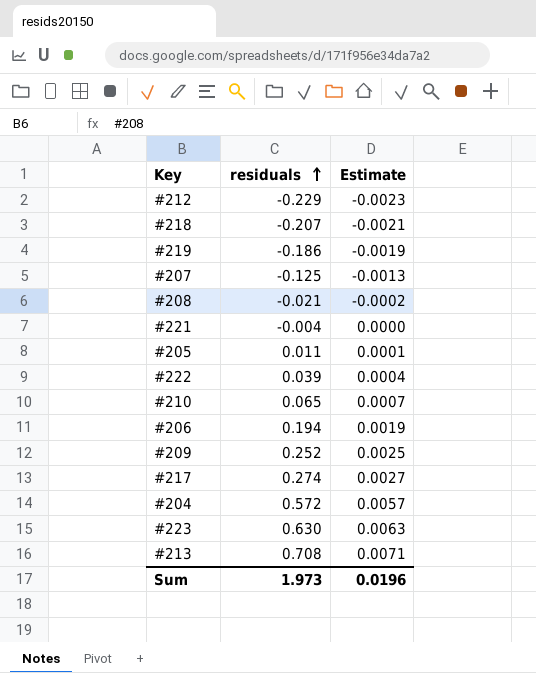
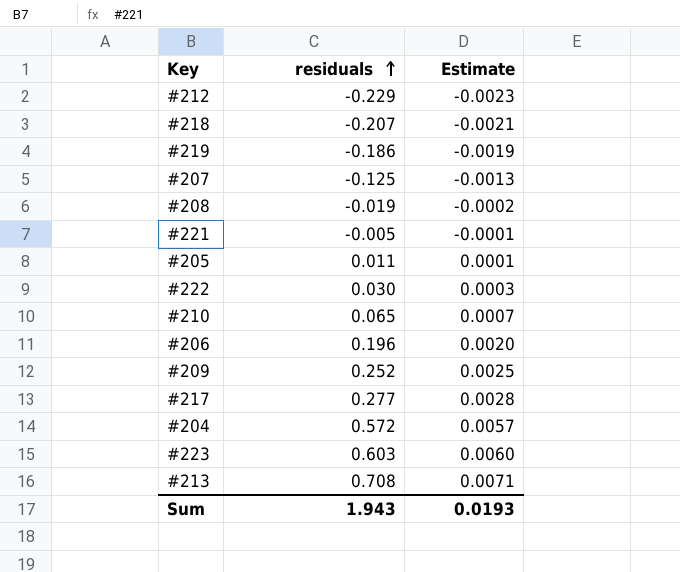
#208 | residuals: -0.021 -> -0.019
#221 | residuals: -0.004 -> -0.005
#221 | Estimate: 0.0000 -> -0.0001
#222 | residuals: 0.039 -> 0.030
#222 | Estimate: 0.0004 -> 0.0003
#206 | residuals: 0.194 -> 0.196
#206 | Estimate: 0.0019 -> 0.0020
#217 | residuals: 0.274 -> 0.277
#217 | Estimate: 0.0027 -> 0.0028
#223 | residuals: 0.630 -> 0.603
#223 | Estimate: 0.0063 -> 0.0060
Sum | residuals: 1.973 -> 1.943
Sum | Estimate: 0.0196 -> 0.0193

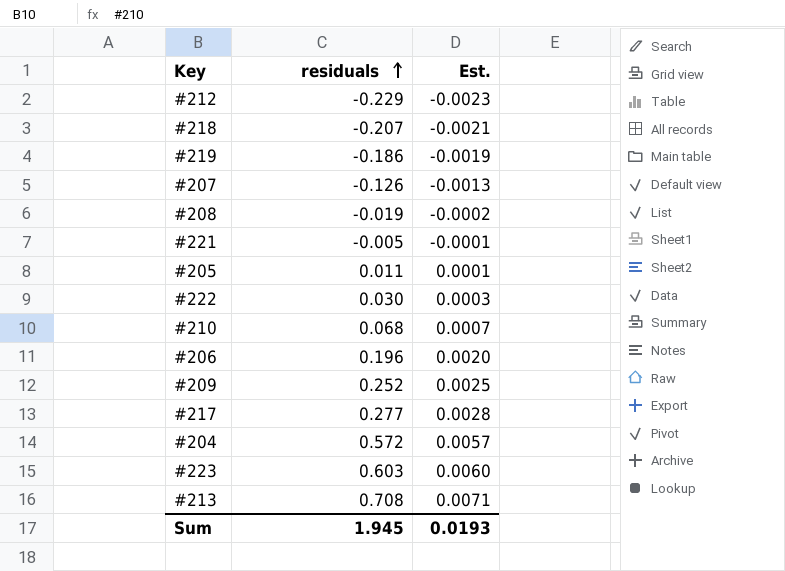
column name: Estimate -> Est.
#207 | residuals: -0.125 -> -0.126
#210 | residuals: 0.065 -> 0.068
Sum | residuals: 1.943 -> 1.945

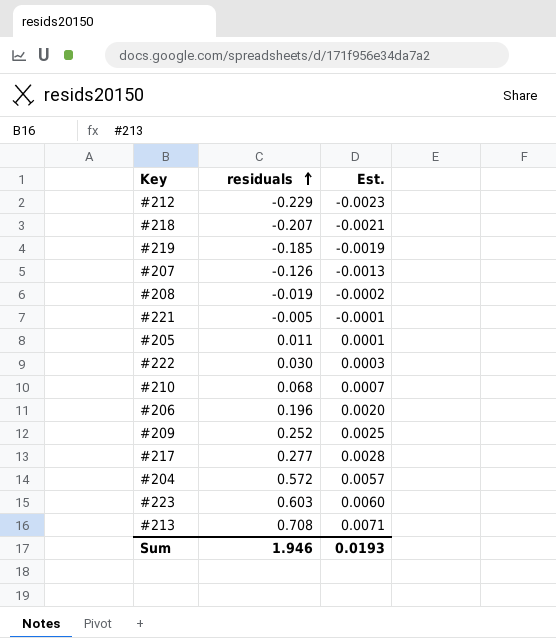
#219 | residuals: -0.186 -> -0.185
Sum | residuals: 1.945 -> 1.946

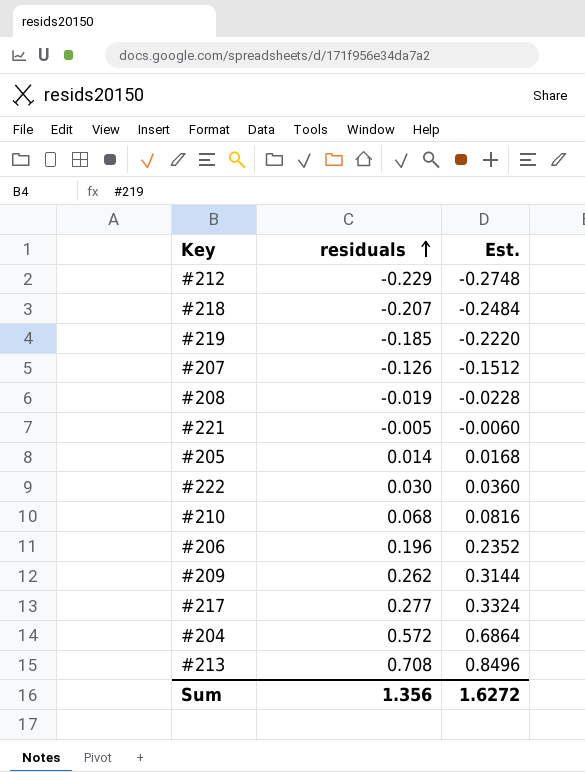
column Est. | formula: [residuals] * 0.01 -> [residuals] * 1.2
row #223: 0.603 | 0.0060 -> none
#205 | residuals: 0.011 -> 0.014
#209 | residuals: 0.252 -> 0.262
Sum | residuals: 1.946 -> 1.356
Sum | Est.: 0.0193 -> 1.6272

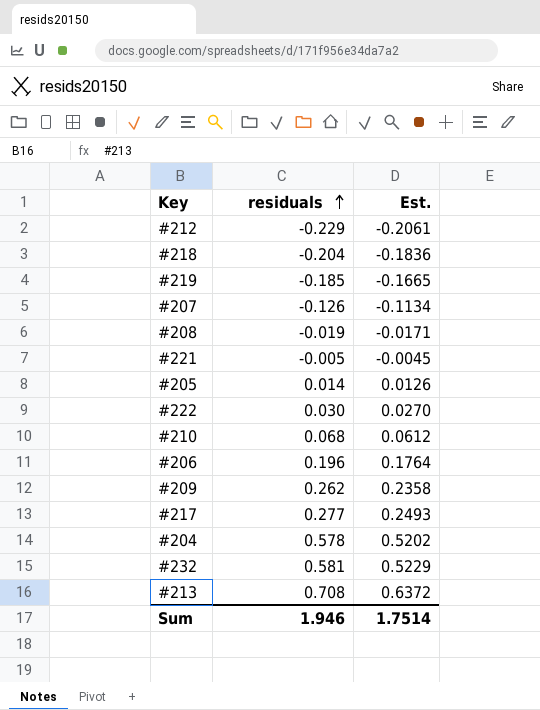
column Est. | formula: [residuals] * 1.2 -> [residuals] * 0.9
#218 | residuals: -0.207 -> -0.204
#204 | residuals: 0.572 -> 0.578
row #232: none -> 0.581 | 0.5229
Sum | residuals: 1.356 -> 1.946
Sum | Est.: 1.6272 -> 1.7514

